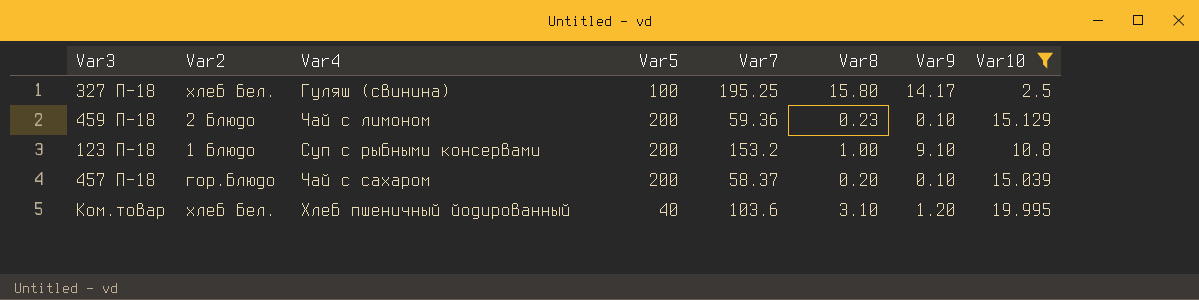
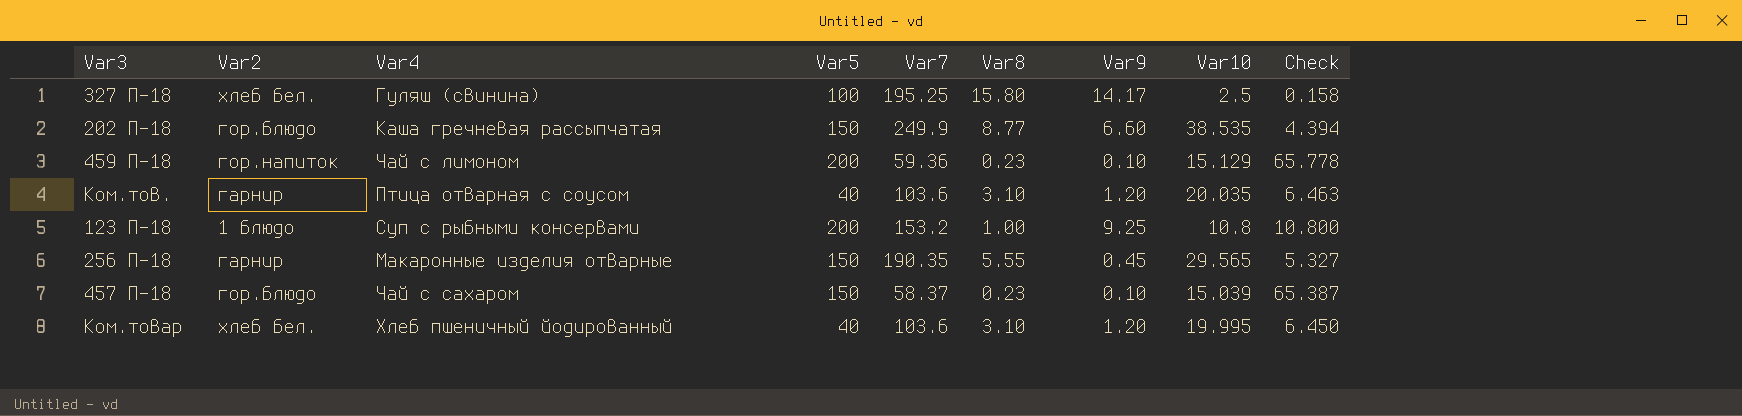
filter: Var10 <= 19.995 -> none
column Check | formula: none -> [Var10] / [Var8]
459 П-18 | Var2: 2 блюдо -> гор.напиток
123 П-18 | Var9: 9.10 -> 9.25
457 П-18 | Var5: 200 -> 150
457 П-18 | Var8: 0.20 -> 0.23

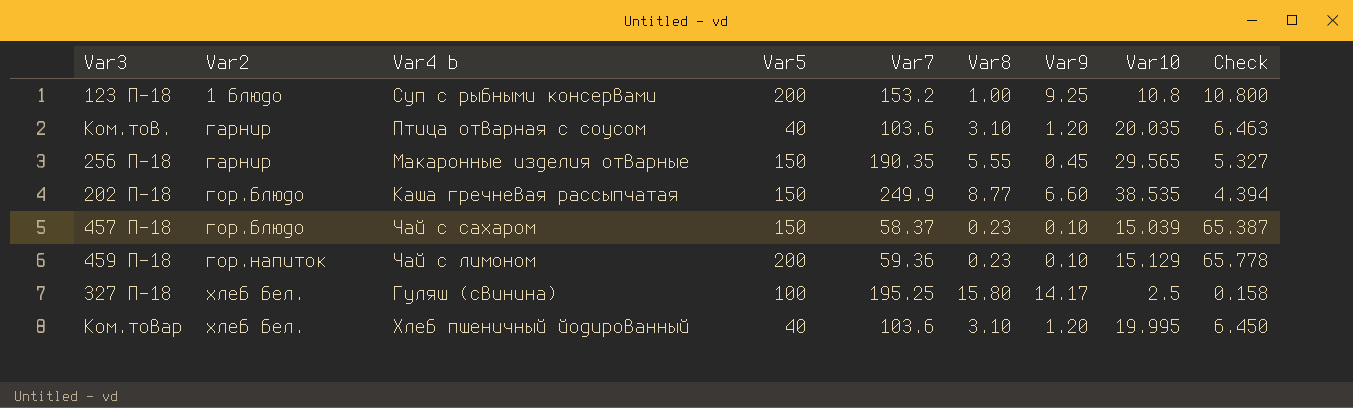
row order: none -> Var2 ascending
column name: Var4 -> Var4 b

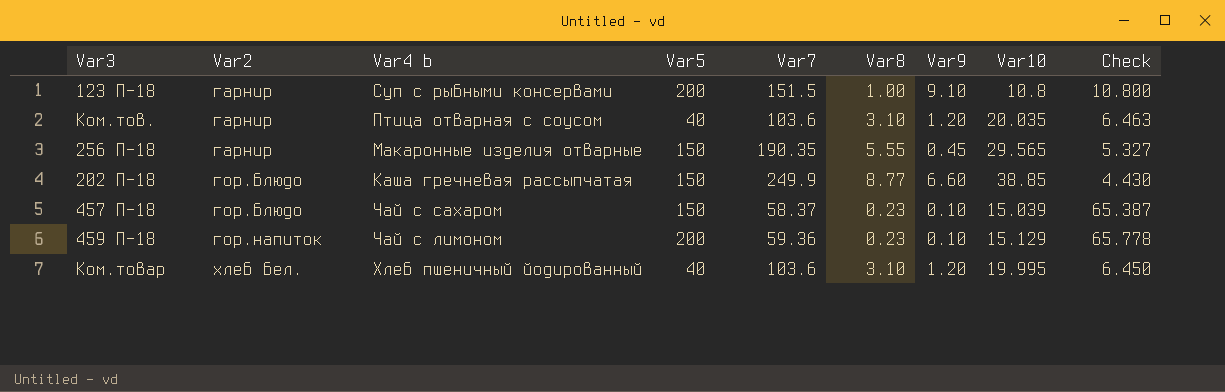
row 327 П-18: хлеб бел. | Гуляш (свинина) | 100 | 195.25 | 15.80 | 14.17 | 2.5 | 0.158 -> none
123 П-18 | Var2: 1 блюдо -> гарнир
123 П-18 | Var7: 153.2 -> 151.5
123 П-18 | Var9: 9.25 -> 9.10
202 П-18 | Var10: 38.535 -> 38.85
202 П-18 | Check: 4.394 -> 4.430

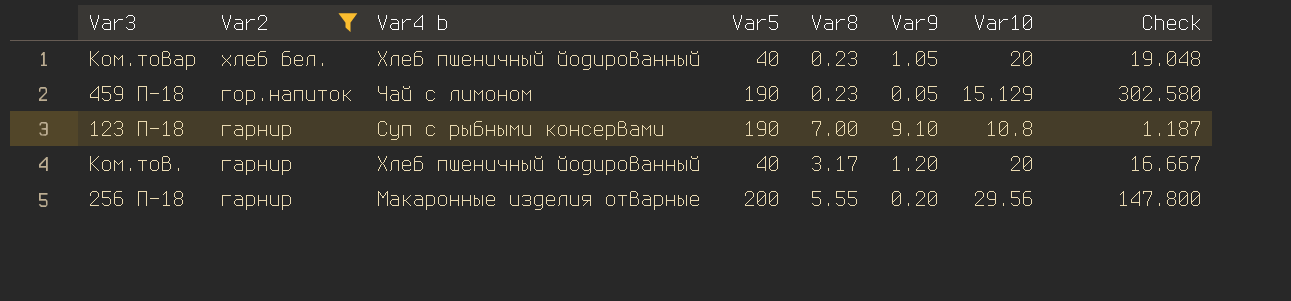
filter: none -> Var2 != гор.блюдо
row order: Var2 ascending -> Var2 descending
column Var7 | position: 5 -> none
column Check | formula: [Var10] / [Var8] -> [Var10] / [Var9]
Ком.товар | Var8: 3.10 -> 0.23
Ком.товар | Var9: 1.20 -> 1.05
Ком.товар | Var10: 19.995 -> 20
459 П-18 | Var5: 200 -> 190
459 П-18 | Var9: 0.10 -> 0.05
123 П-18 | Var5: 200 -> 190
123 П-18 | Var8: 1.00 -> 7.00
Ком.тов. | Var4 b: Птица отварная с соусом -> Хлеб пшеничный йодированный
Ком.тов. | Var8: 3.10 -> 3.17
Ком.тов. | Var10: 20.035 -> 20
256 П-18 | Var5: 150 -> 200
256 П-18 | Var9: 0.45 -> 0.20
256 П-18 | Var10: 29.565 -> 29.56

